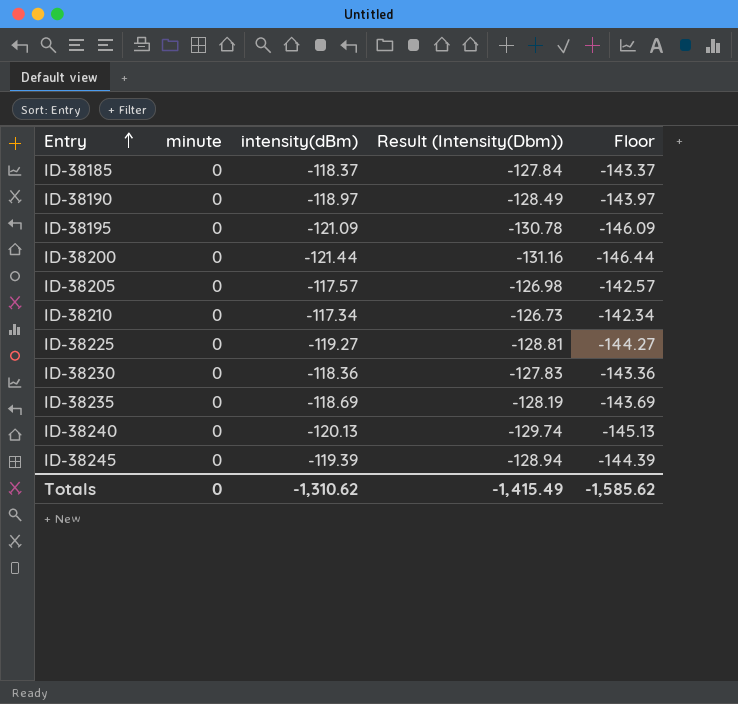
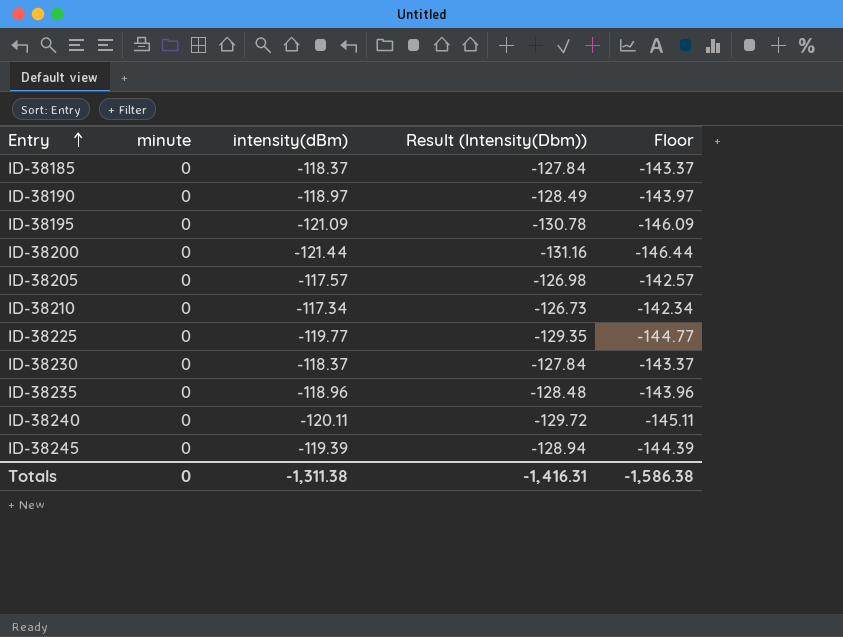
ID-38225 | intensity(dBm): -119.27 -> -119.77
ID-38225 | Result (Intensity(Dbm)): -128.81 -> -129.35
ID-38225 | Floor: -144.27 -> -144.77
ID-38230 | intensity(dBm): -118.36 -> -118.37
ID-38230 | Result (Intensity(Dbm)): -127.83 -> -127.84
ID-38230 | Floor: -143.36 -> -143.37
ID-38235 | intensity(dBm): -118.69 -> -118.96
ID-38235 | Result (Intensity(Dbm)): -128.19 -> -128.48
ID-38235 | Floor: -143.69 -> -143.96
ID-38240 | intensity(dBm): -120.13 -> -120.11
ID-38240 | Result (Intensity(Dbm)): -129.74 -> -129.72
ID-38240 | Floor: -145.13 -> -145.11
Totals | intensity(dBm): -1,310.62 -> -1,311.38
Totals | Result (Intensity(Dbm)): -1,415.49 -> -1,416.31
Totals | Floor: -1,585.62 -> -1,586.38

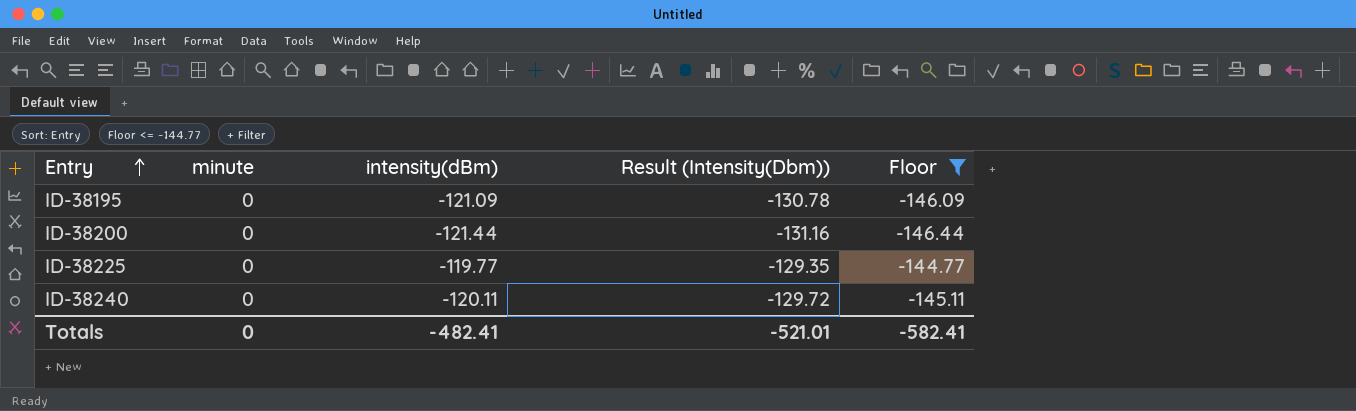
filter: none -> Floor <= -144.77
Totals | intensity(dBm): -1,311.38 -> -482.41
Totals | Result (Intensity(Dbm)): -1,416.31 -> -521.01
Totals | Floor: -1,586.38 -> -582.41

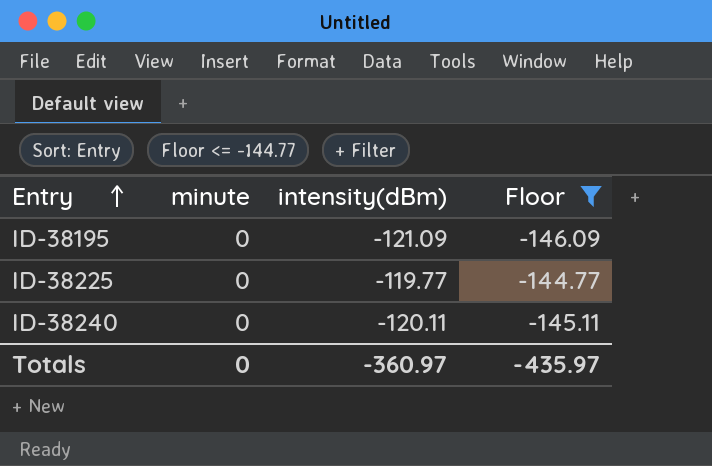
column Result (Intensity(Dbm)) | formula: [intensity(dBm)] * 1.08 -> none
row ID-38200: 0 | -121.44 | -131.16 | -146.44 -> none
Totals | intensity(dBm): -482.41 -> -360.97
Totals | Floor: -582.41 -> -435.97

